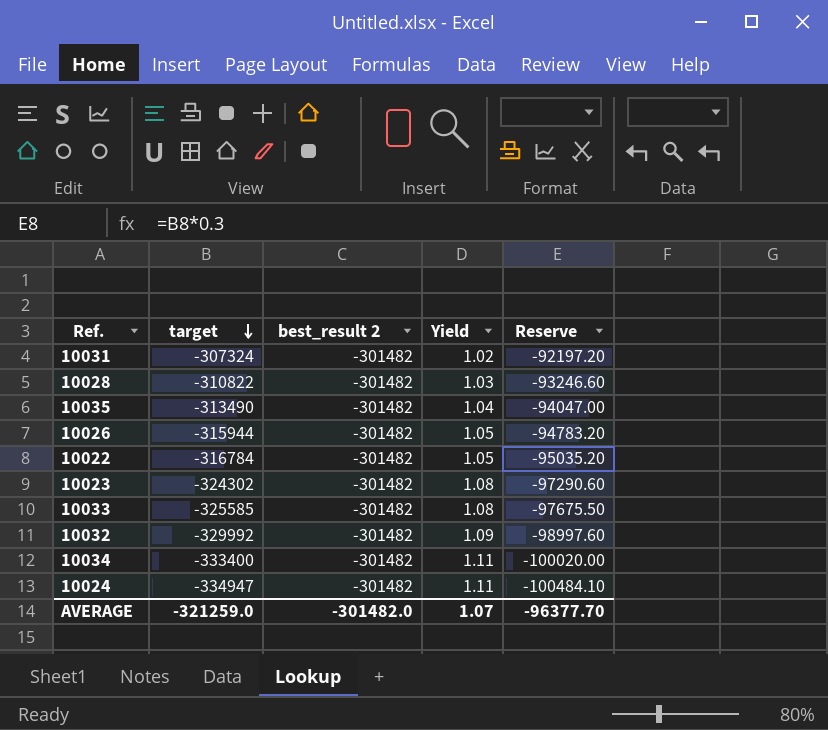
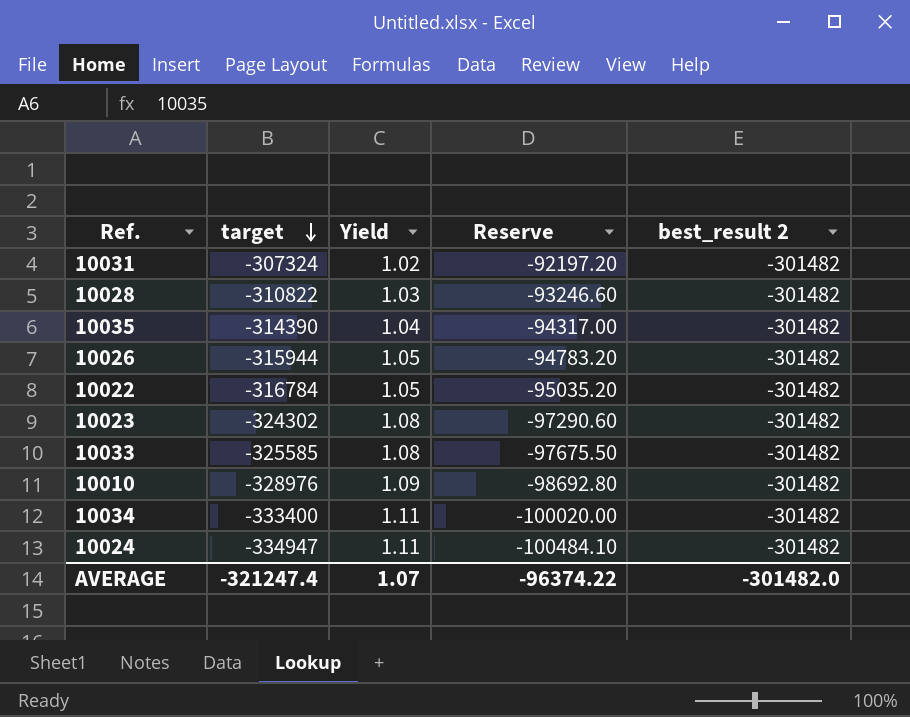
column best_result 2 | position: 3 -> 5
row 10032: -329992 | -301482 | 1.09 | -98997.60 -> none
10035 | target: -313490 -> -314390
10035 | Reserve: -94047.00 -> -94317.00
row 10010: none -> -328976 | 1.09 | -98692.80 | -301482
AVERAGE | target: -321259.0 -> -321247.4
AVERAGE | Reserve: -96377.70 -> -96374.22

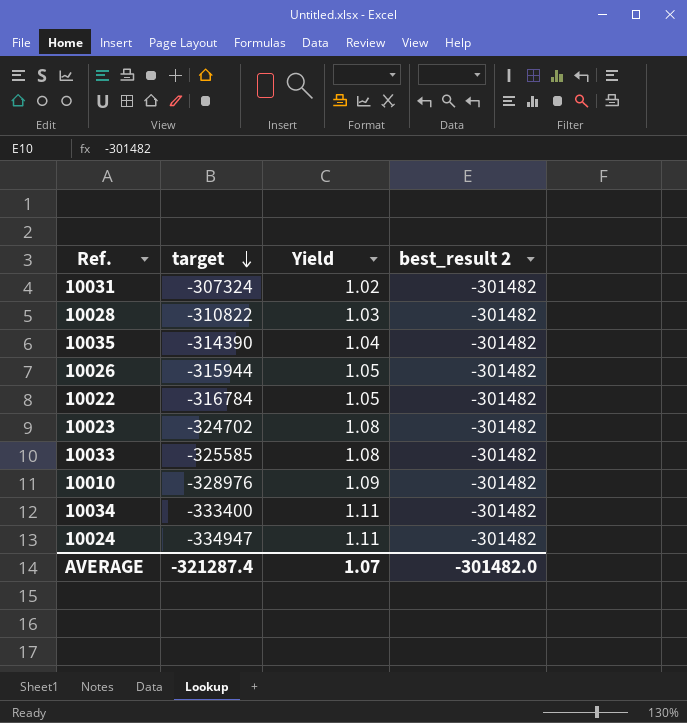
column Reserve | formula: [target] * 0.3 -> none
10023 | target: -324302 -> -324702
AVERAGE | target: -321247.4 -> -321287.4

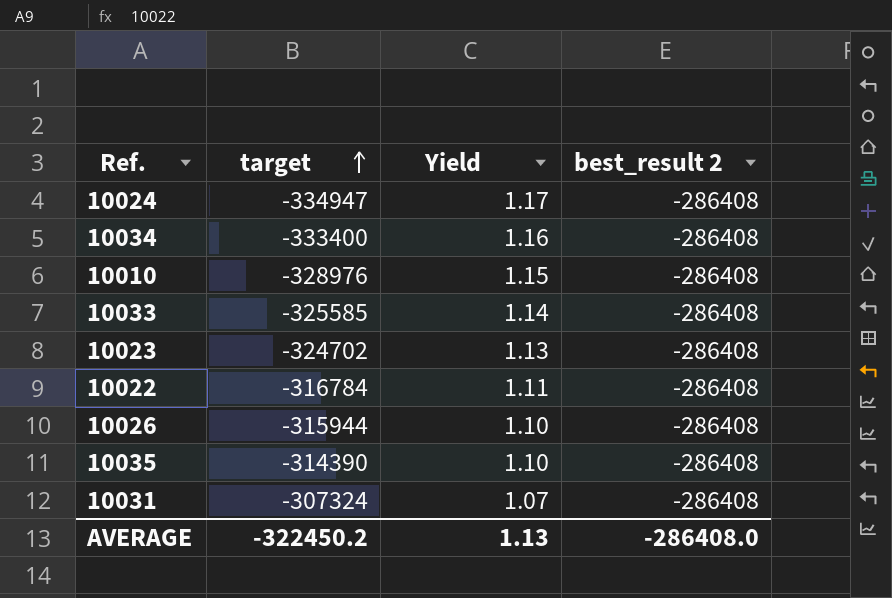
row order: target descending -> target ascending
row 10028: -310822 | 1.03 | -301482 -> none
10024 | Yield: 1.11 -> 1.17
10024 | best_result 2: -301482 -> -286408
10034 | Yield: 1.11 -> 1.16
10034 | best_result 2: -301482 -> -286408
10010 | Yield: 1.09 -> 1.15
10010 | best_result 2: -301482 -> -286408
10033 | Yield: 1.08 -> 1.14
10033 | best_result 2: -301482 -> -286408
10023 | Yield: 1.08 -> 1.13
10023 | best_result 2: -301482 -> -286408
10022 | Yield: 1.05 -> 1.11
10022 | best_result 2: -301482 -> -286408
10026 | Yield: 1.05 -> 1.10
10026 | best_result 2: -301482 -> -286408
10035 | Yield: 1.04 -> 1.10
10035 | best_result 2: -301482 -> -286408
10031 | Yield: 1.02 -> 1.07
10031 | best_result 2: -301482 -> -286408
AVERAGE | target: -321287.4 -> -322450.2
AVERAGE | Yield: 1.07 -> 1.13
AVERAGE | best_result 2: -301482.0 -> -286408.0

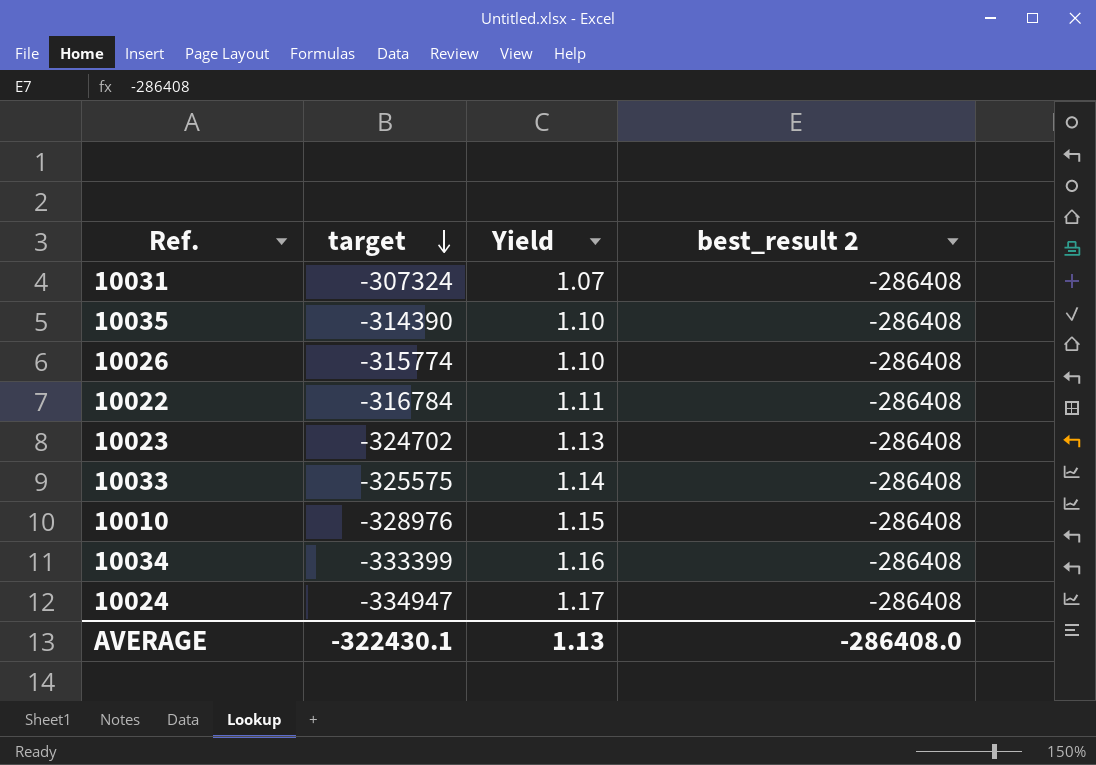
row order: target ascending -> target descending
10026 | target: -315944 -> -315774
10033 | target: -325585 -> -325575
10034 | target: -333400 -> -333399
AVERAGE | target: -322450.2 -> -322430.1

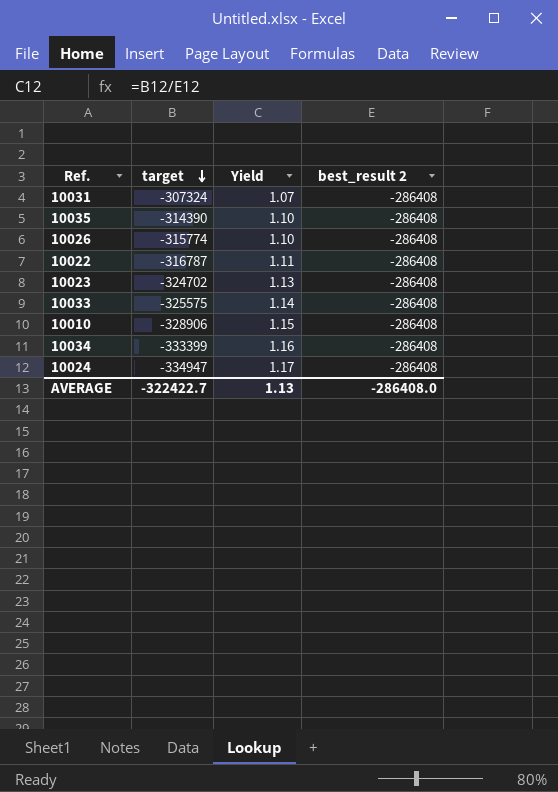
10022 | target: -316784 -> -316787
10010 | target: -328976 -> -328906
AVERAGE | target: -322430.1 -> -322422.7

